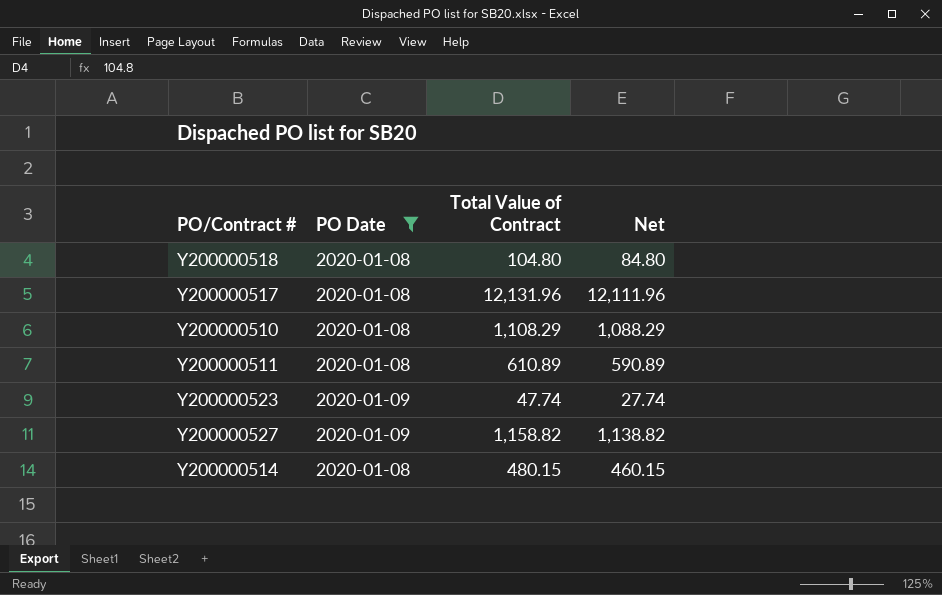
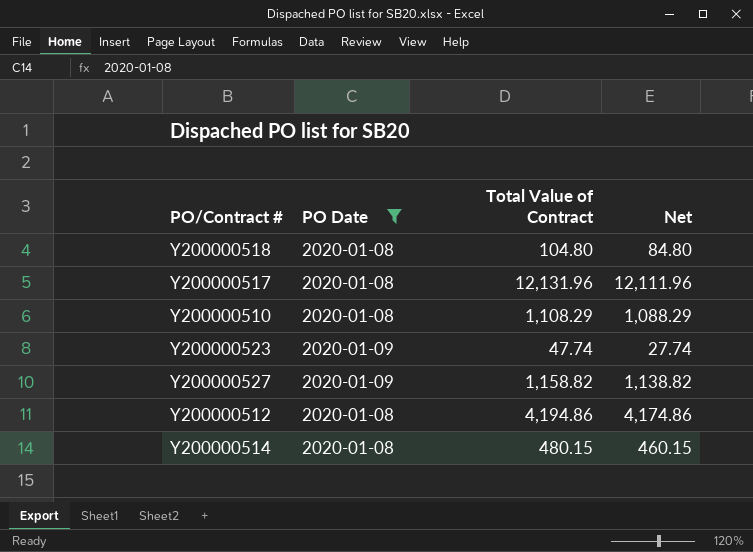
row Y200000511: 2020-01-08 | 610.89 | 590.89 -> none
row Y200000512: none -> 2020-01-08 | 4,194.86 | 4,174.86

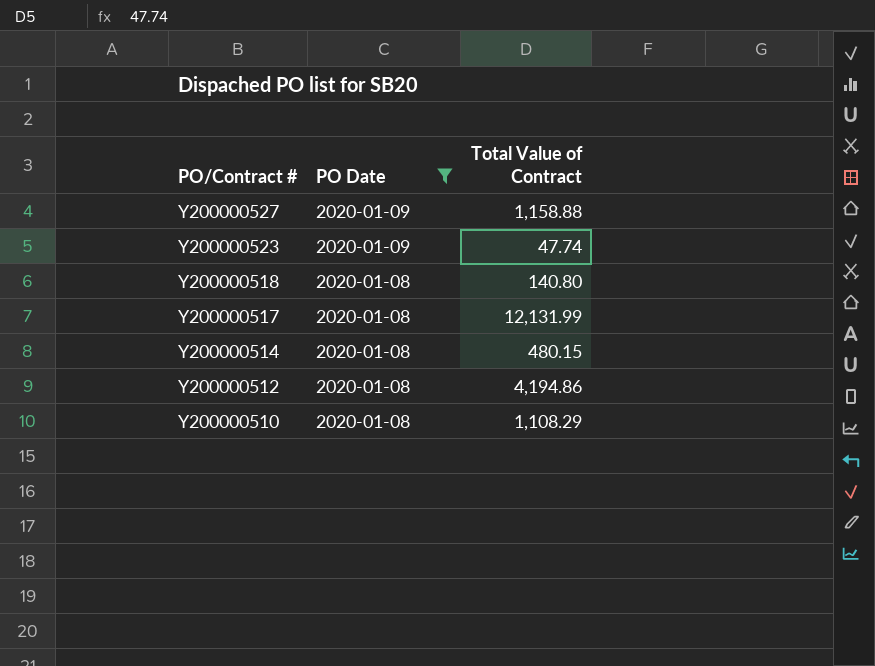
row order: none -> PO/Contract # descending
column Net | formula: [Total Value of Contract] - 20 -> none
Y200000527 | Total Value of Contract: 1,158.82 -> 1,158.88
Y200000518 | Total Value of Contract: 104.80 -> 140.80
Y200000517 | Total Value of Contract: 12,131.96 -> 12,131.99

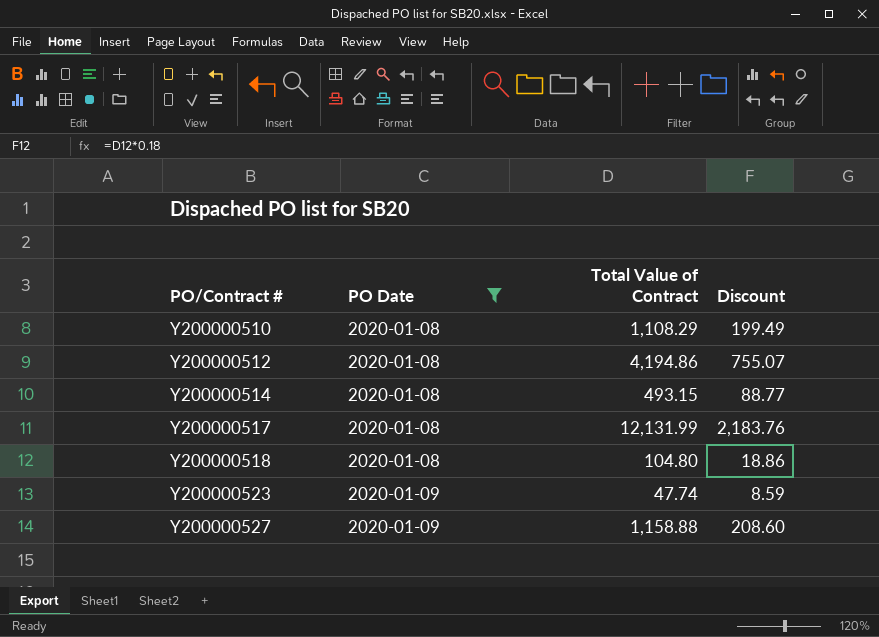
row order: PO/Contract # descending -> PO/Contract # ascending
column Discount | formula: none -> [Total Value of Contract] * 0.18
Y200000514 | Total Value of Contract: 480.15 -> 493.15
Y200000518 | Total Value of Contract: 140.80 -> 104.80

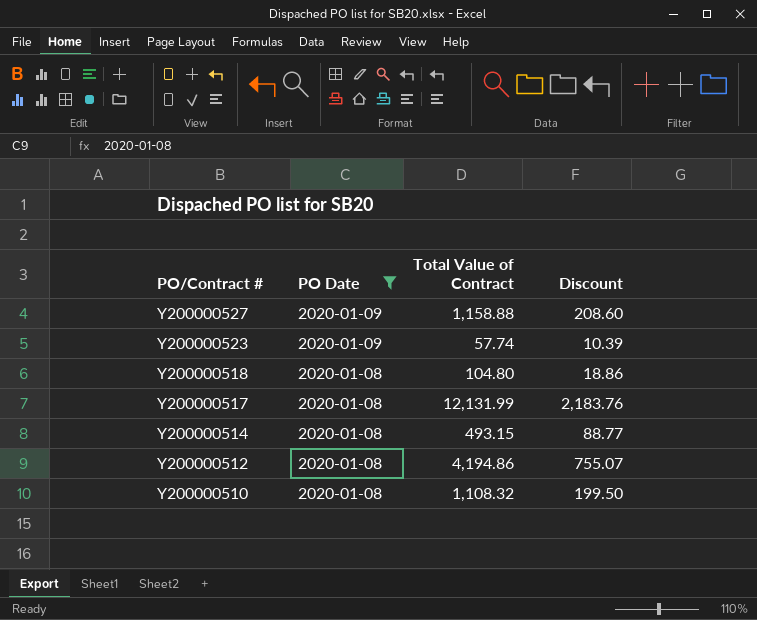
row order: PO/Contract # ascending -> PO/Contract # descending
Y200000523 | Total Value of Contract: 47.74 -> 57.74
Y200000523 | Discount: 8.59 -> 10.39
Y200000510 | Total Value of Contract: 1,108.29 -> 1,108.32
Y200000510 | Discount: 199.49 -> 199.50

